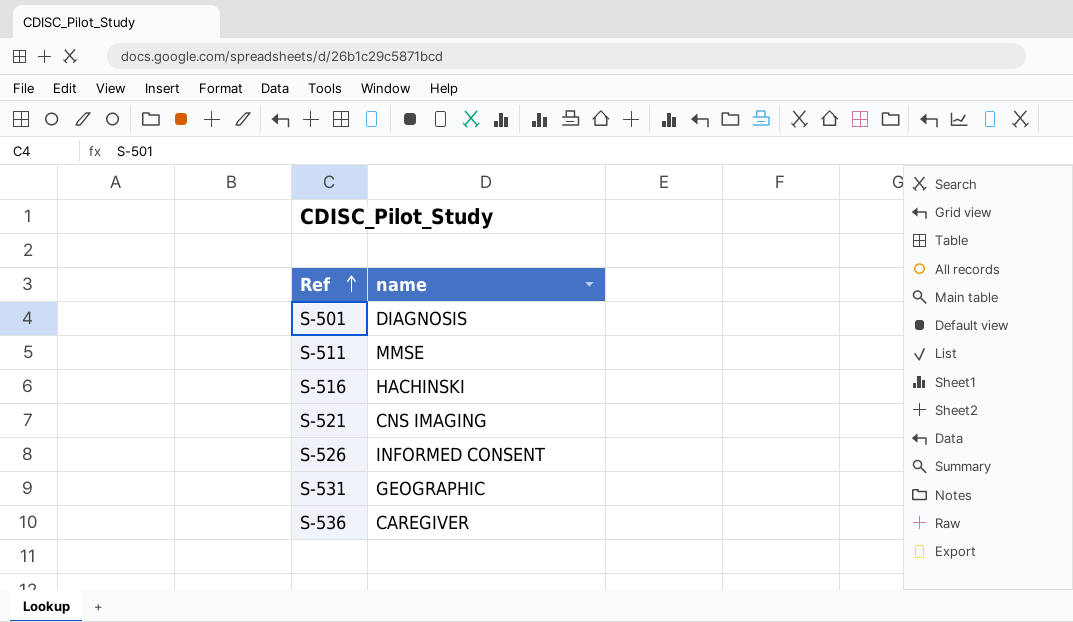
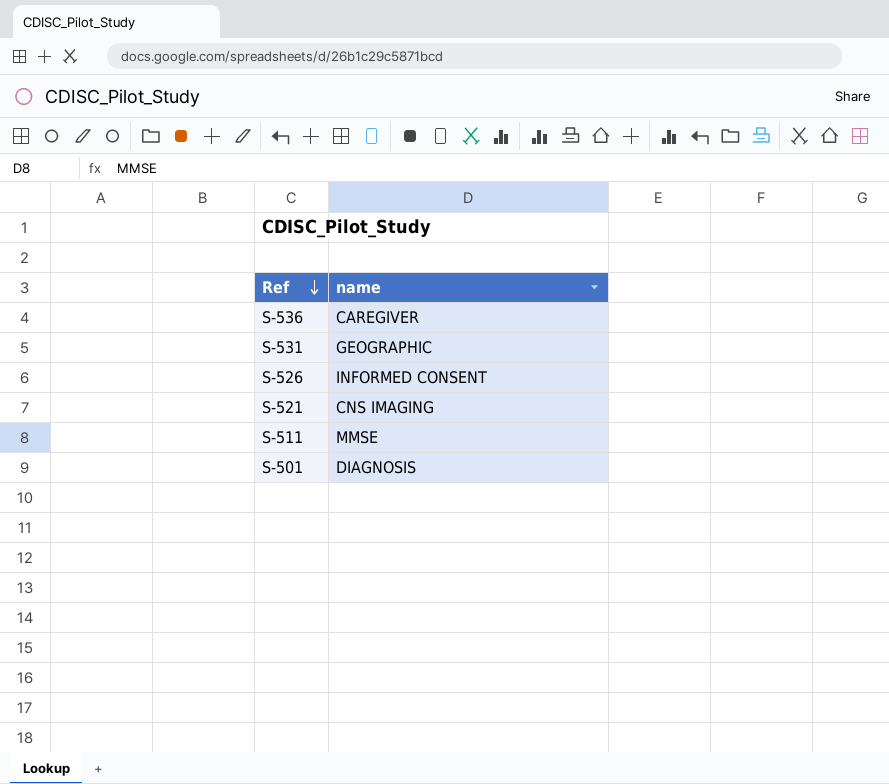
row order: Ref ascending -> Ref descending
row S-516: HACHINSKI -> none

